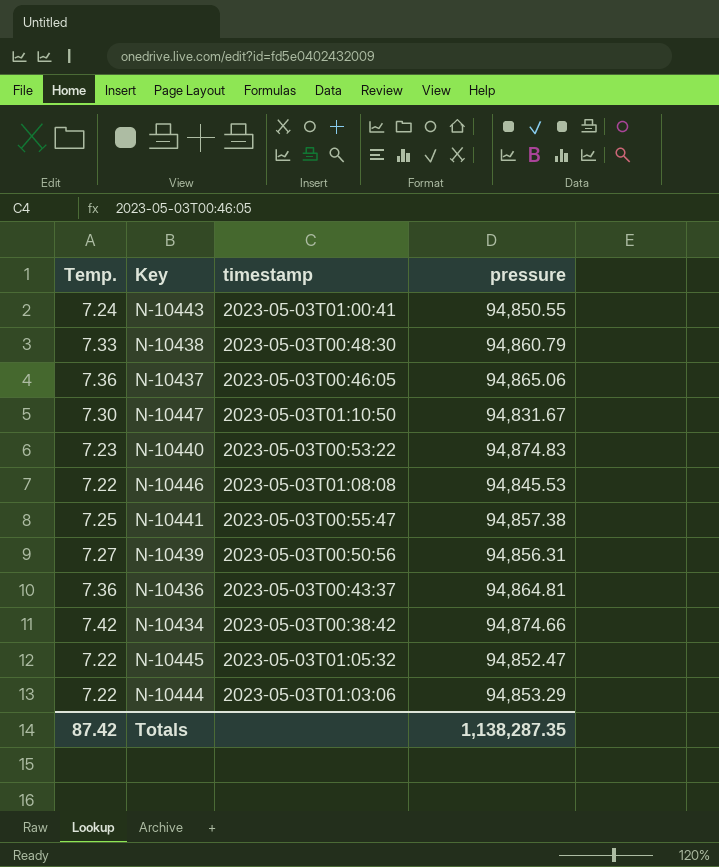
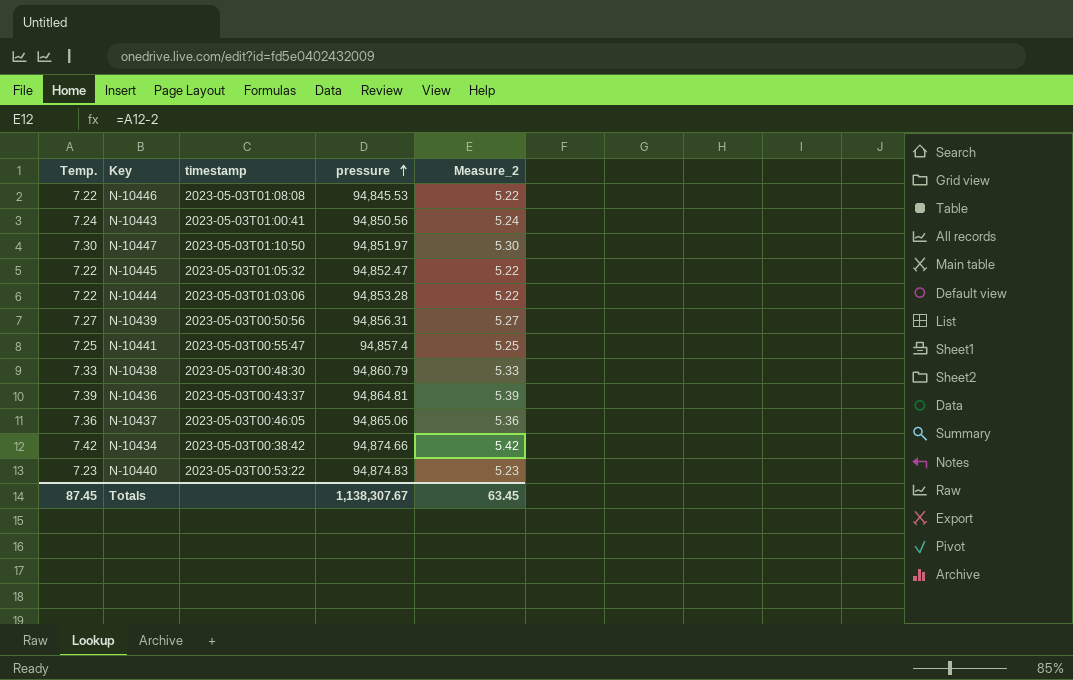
row order: none -> pressure ascending
column Measure_2 | formula: none -> [Temp.] - 2
N-10443 | pressure: 94,850.55 -> 94,850.56
N-10447 | pressure: 94,831.67 -> 94,851.97
N-10444 | pressure: 94,853.29 -> 94,853.28
N-10441 | pressure: 94,857.38 -> 94,857.4
N-10436 | Temp.: 7.36 -> 7.39
Totals | Temp.: 87.42 -> 87.45
Totals | pressure: 1,138,287.35 -> 1,138,307.67

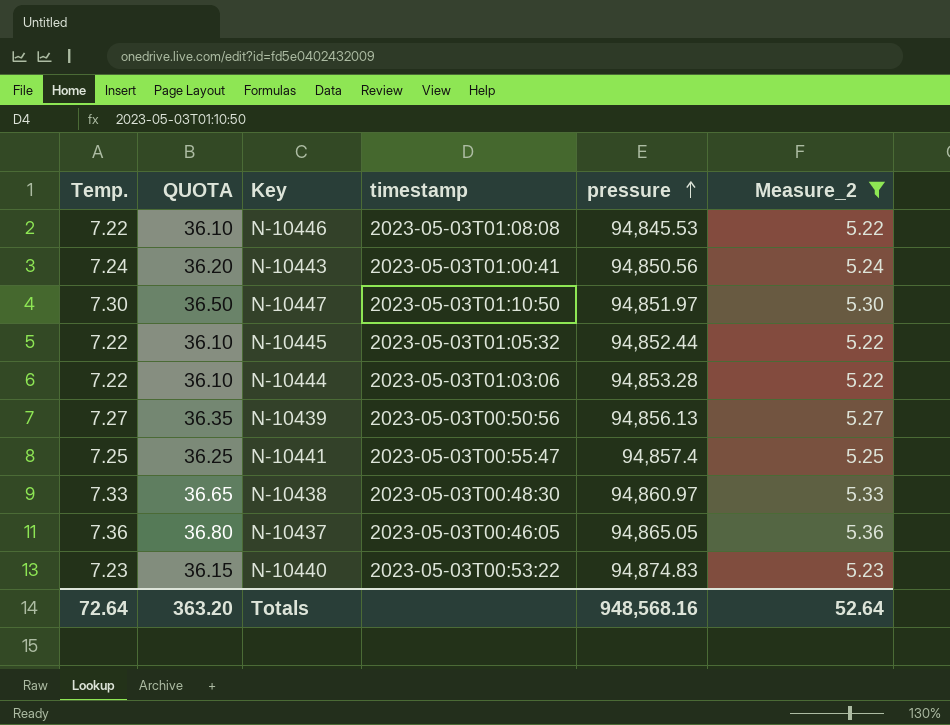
filter: none -> Measure_2 <= 5.36
column QUOTA | formula: none -> [Temp.] * 5
N-10445 | pressure: 94,852.47 -> 94,852.44
N-10439 | pressure: 94,856.31 -> 94,856.13
N-10438 | pressure: 94,860.79 -> 94,860.97
N-10437 | pressure: 94,865.06 -> 94,865.05
Totals | Temp.: 87.45 -> 72.64
Totals | pressure: 1,138,307.67 -> 948,568.16
Totals | Measure_2: 63.45 -> 52.64

